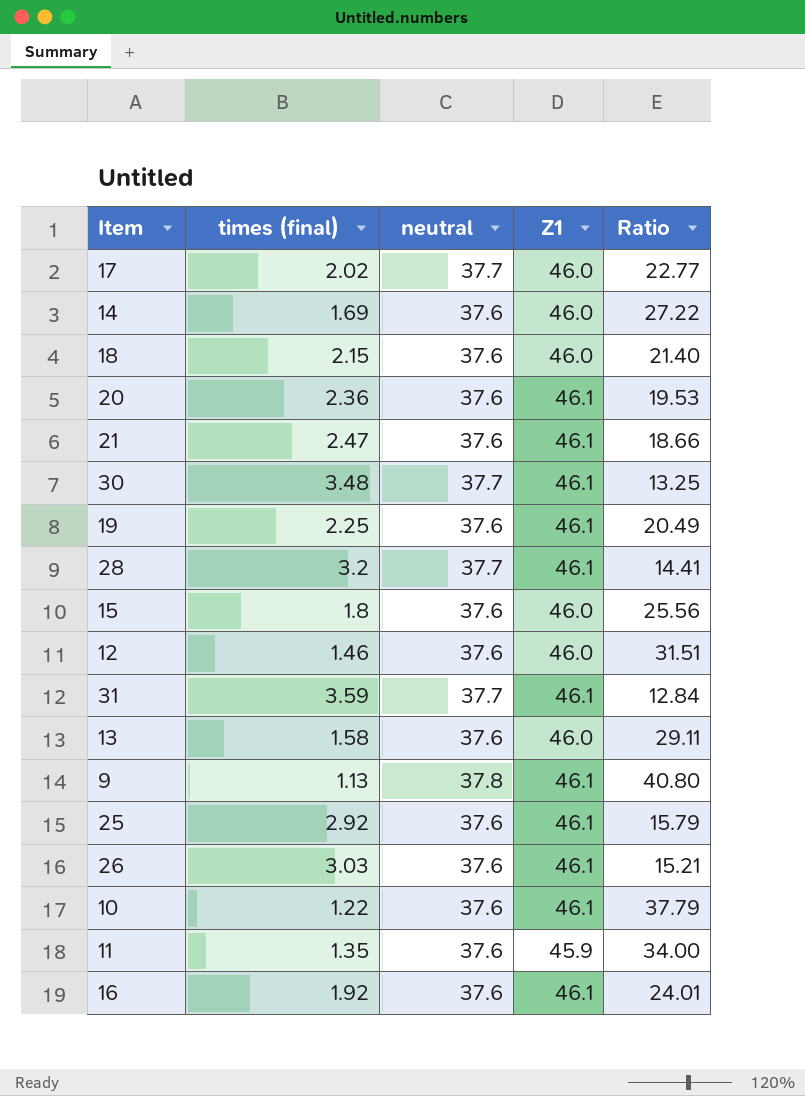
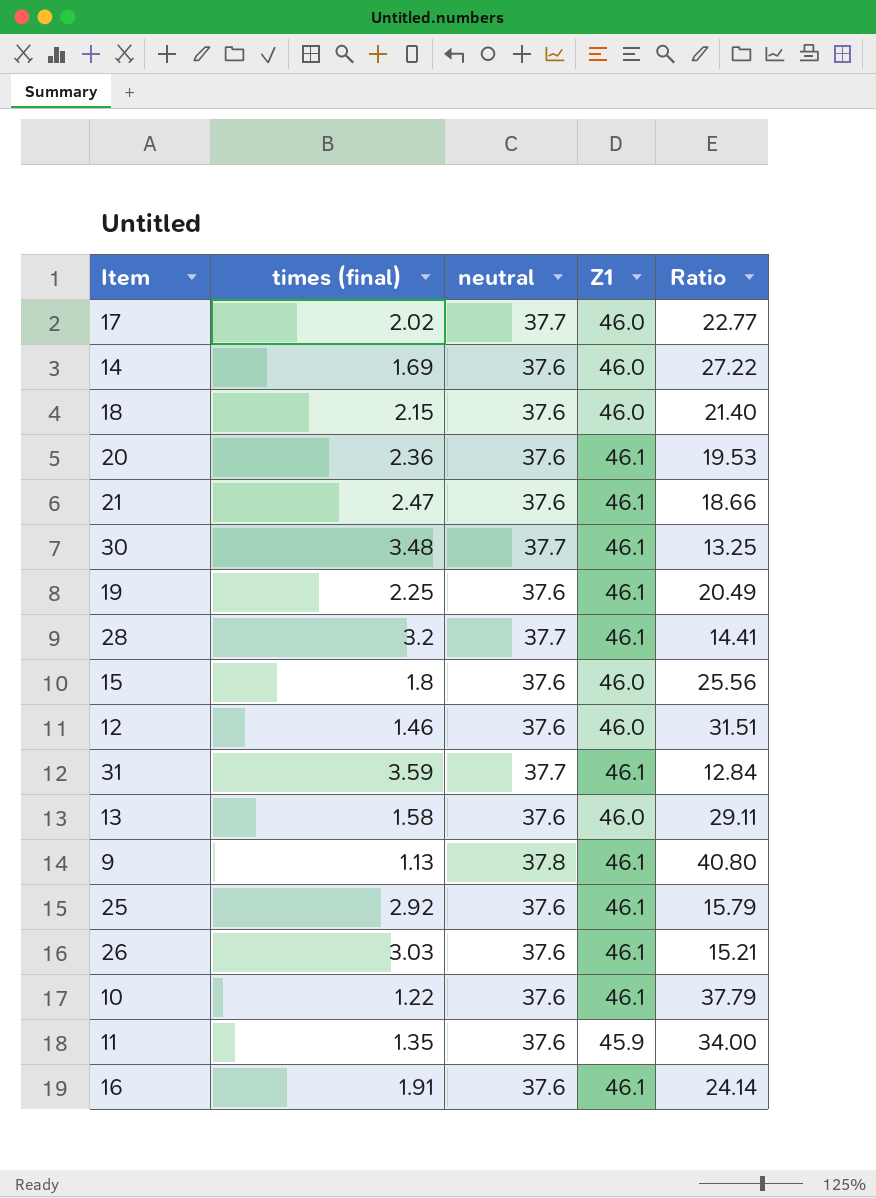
16 | times (final): 1.92 -> 1.91
16 | Ratio: 24.01 -> 24.14

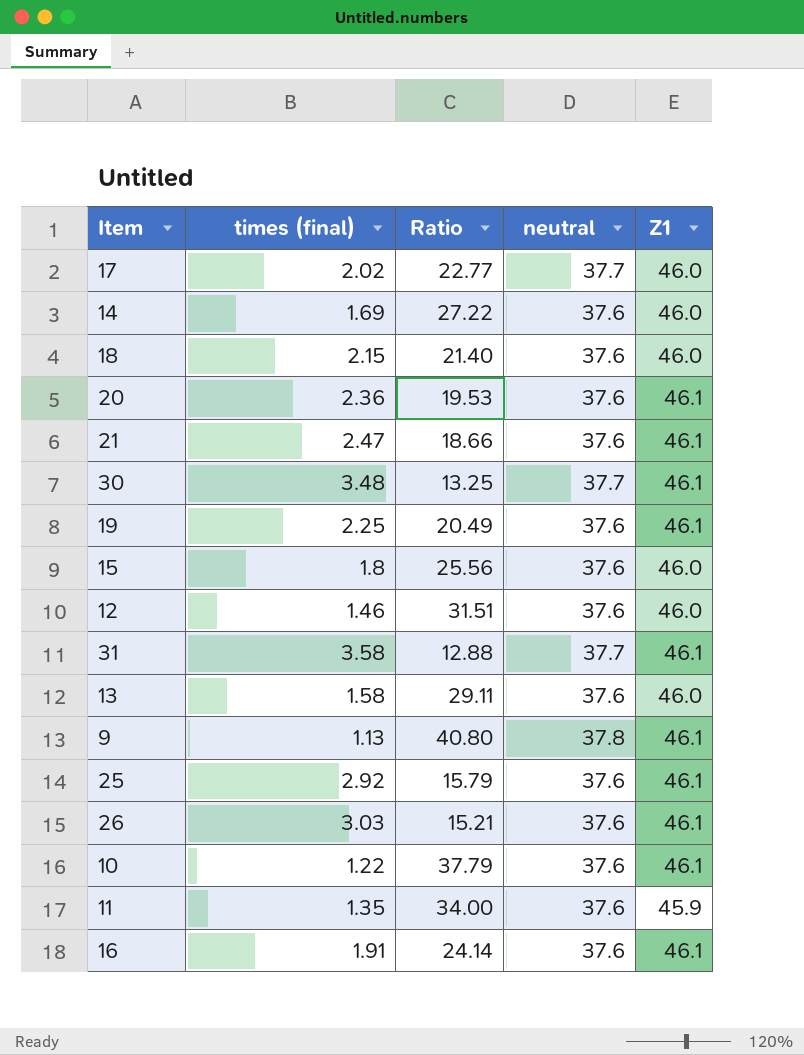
column Ratio | position: 5 -> 3
row 28: 3.2 | 37.7 | 46.1 | 14.41 -> none
31 | times (final): 3.59 -> 3.58
31 | Ratio: 12.84 -> 12.88

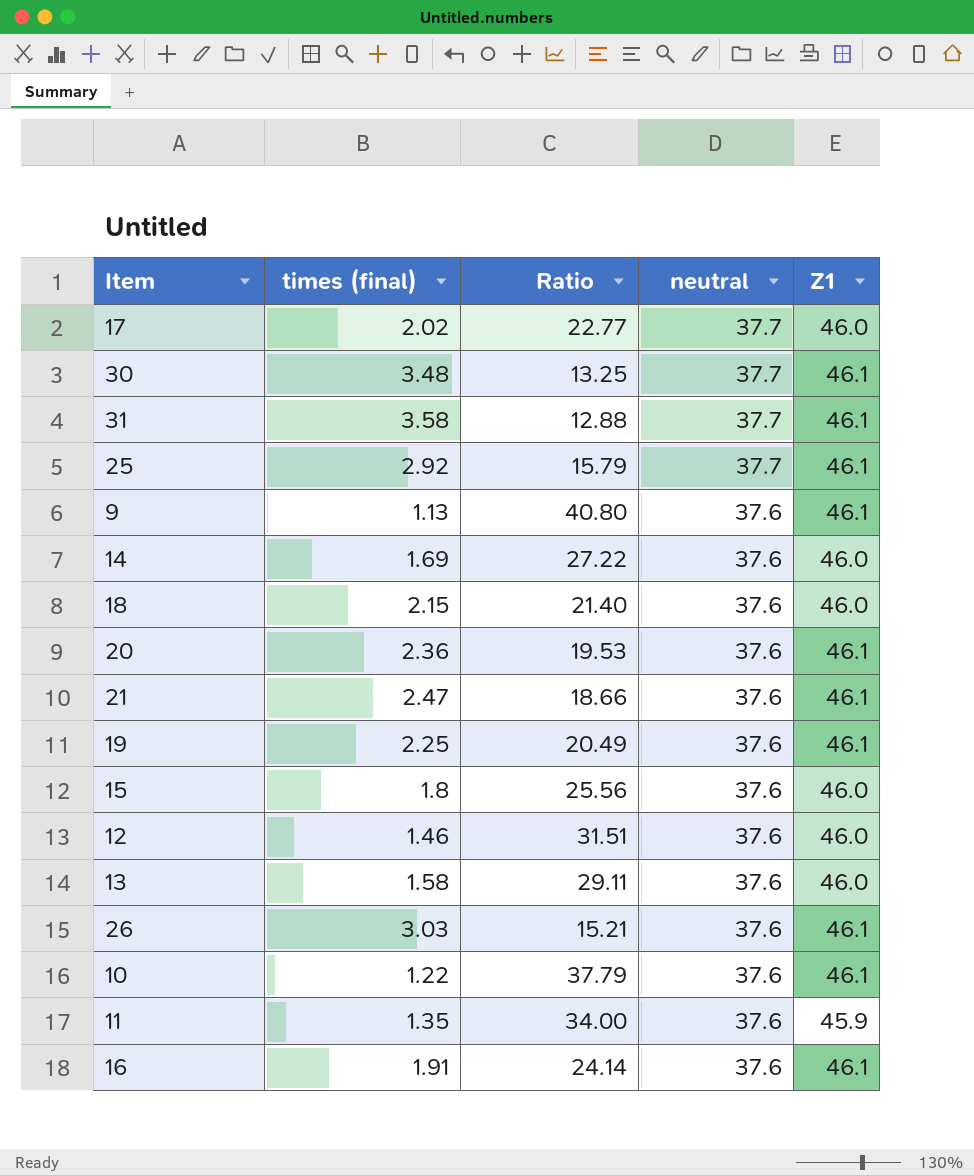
row order: none -> neutral descending
25 | neutral: 37.6 -> 37.7
9 | neutral: 37.8 -> 37.6

